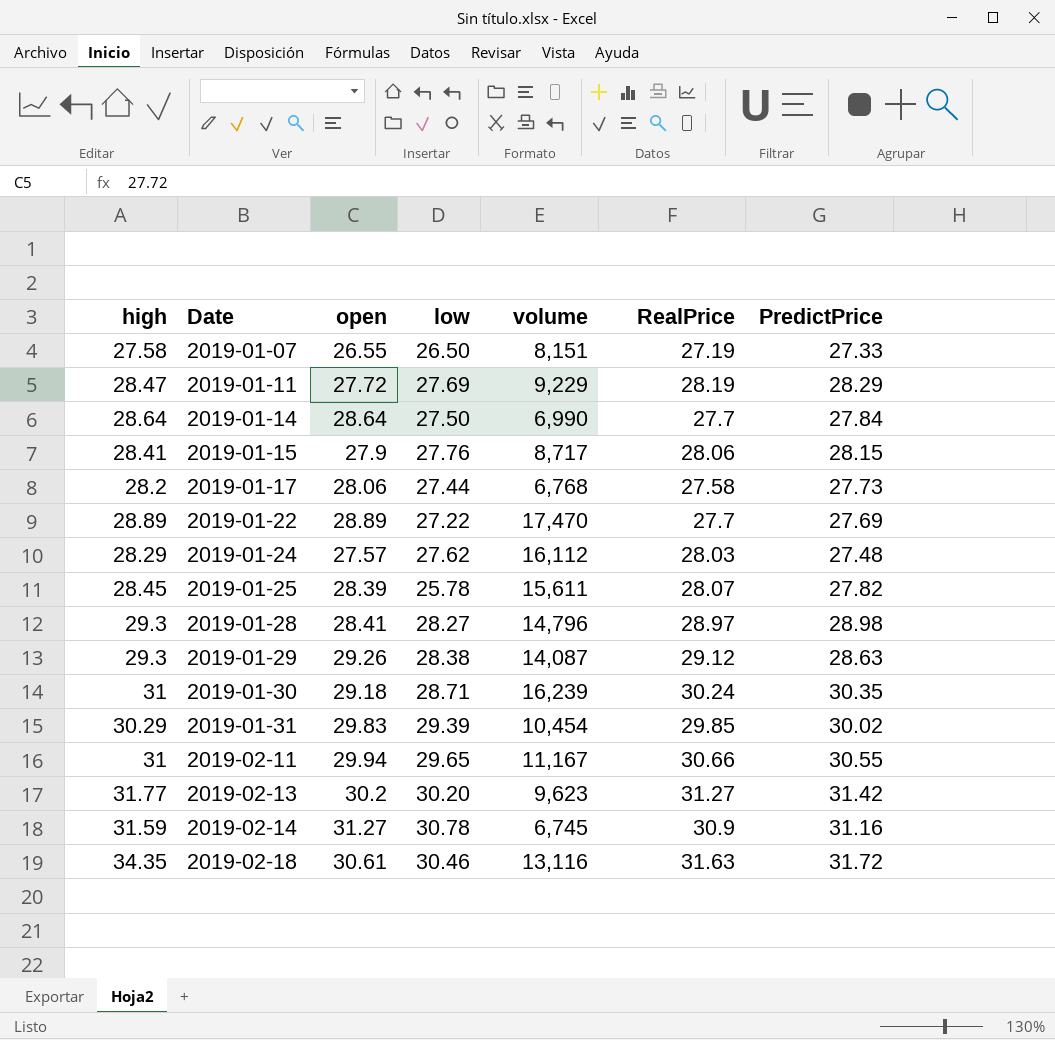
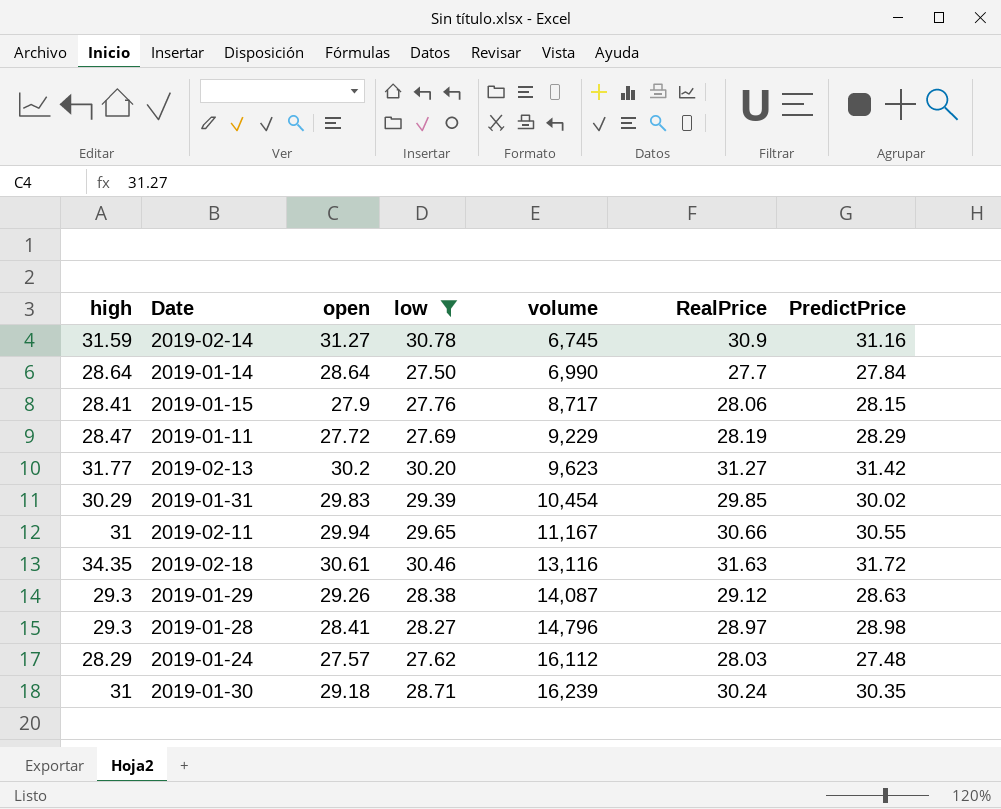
filter: none -> low >= 27.50
row order: Date ascending -> volume ascending

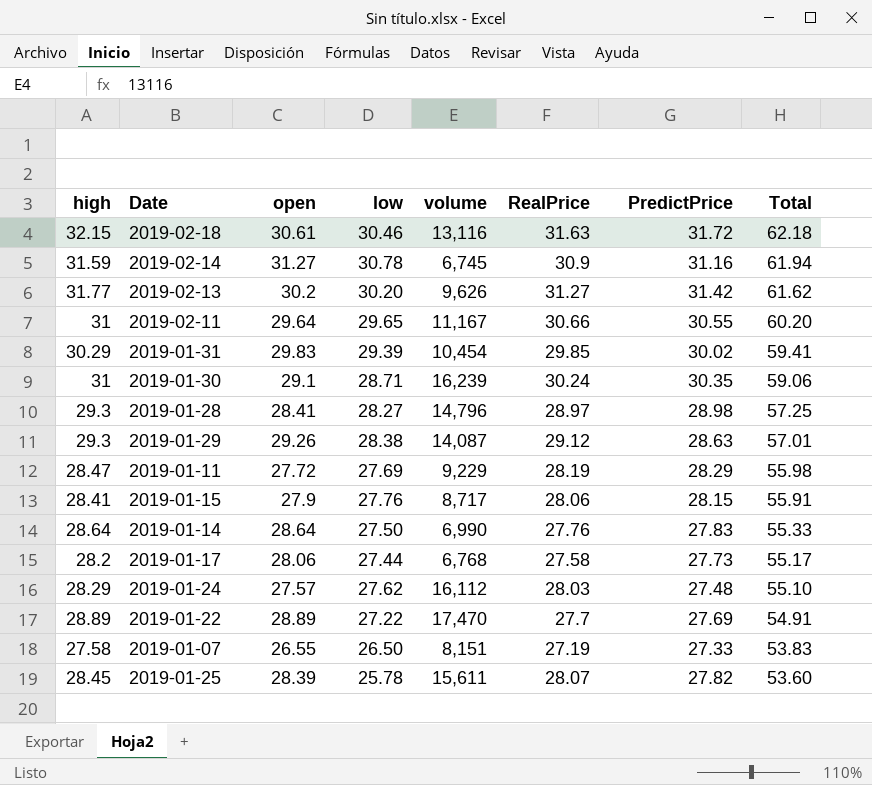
filter: low >= 27.50 -> none
row order: volume ascending -> Total descending
column Total | formula: none -> [low] + [PredictPrice]
2019-02-18 | high: 34.35 -> 32.15
2019-02-13 | volume: 9,623 -> 9,626
2019-02-11 | open: 29.94 -> 29.64
2019-01-30 | open: 29.18 -> 29.1
2019-01-14 | RealPrice: 27.7 -> 27.76
2019-01-14 | PredictPrice: 27.84 -> 27.83

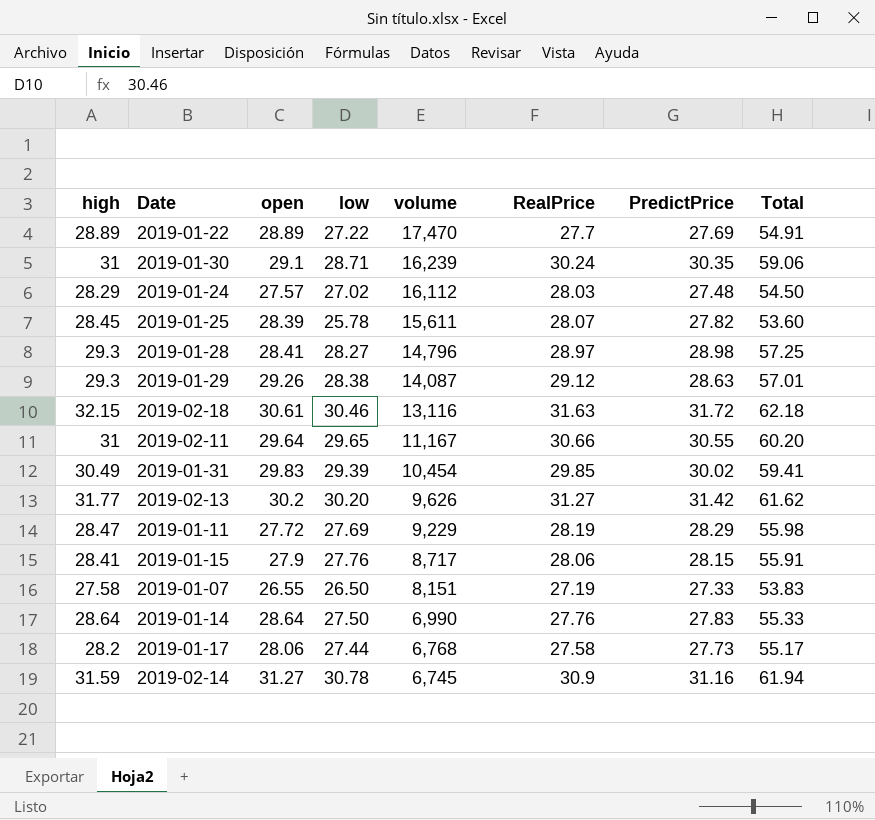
row order: Total descending -> volume descending
2019-01-24 | low: 27.62 -> 27.02
2019-01-24 | Total: 55.10 -> 54.50
2019-01-31 | high: 30.29 -> 30.49

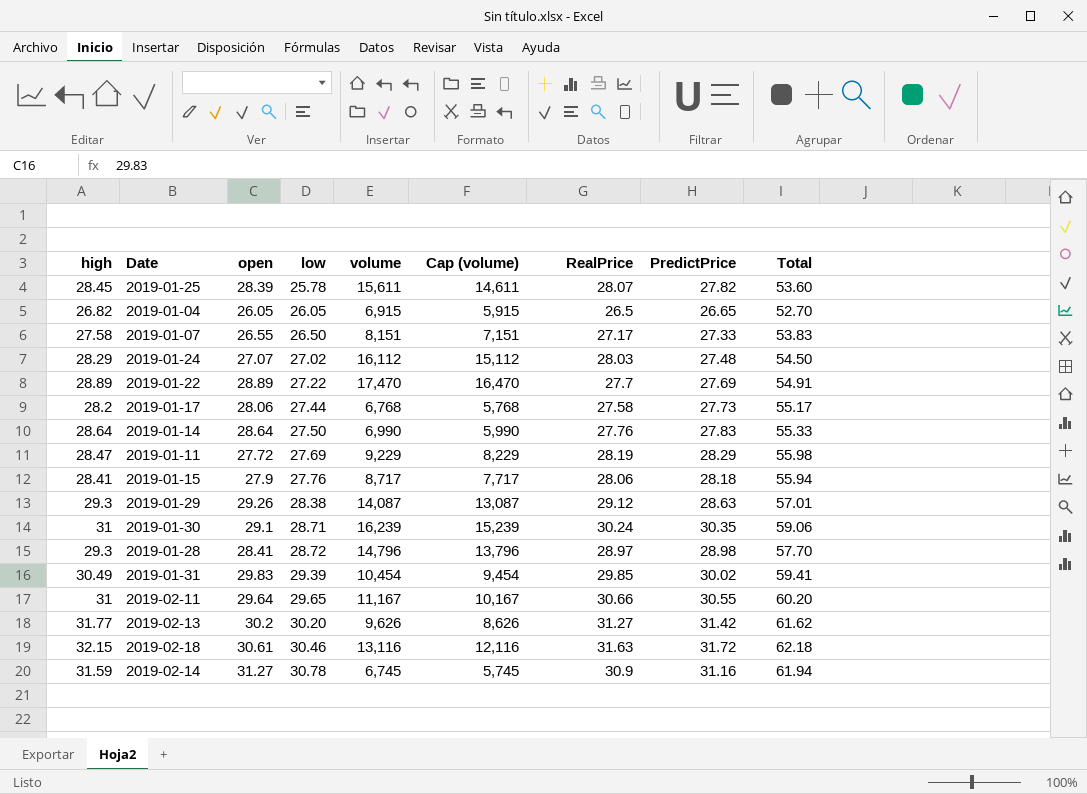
row order: volume descending -> low ascending
column Cap (volume) | formula: none -> [volume] - 1000
row 2019-01-04: none -> 26.82 | 26.05 | 26.05 | 6,915 | 5,915 | 26.5 | 26.65 | 52.70
2019-01-07 | RealPrice: 27.19 -> 27.17
2019-01-24 | open: 27.57 -> 27.07
2019-01-15 | PredictPrice: 28.15 -> 28.18
2019-01-15 | Total: 55.91 -> 55.94
2019-01-28 | low: 28.27 -> 28.72
2019-01-28 | Total: 57.25 -> 57.70

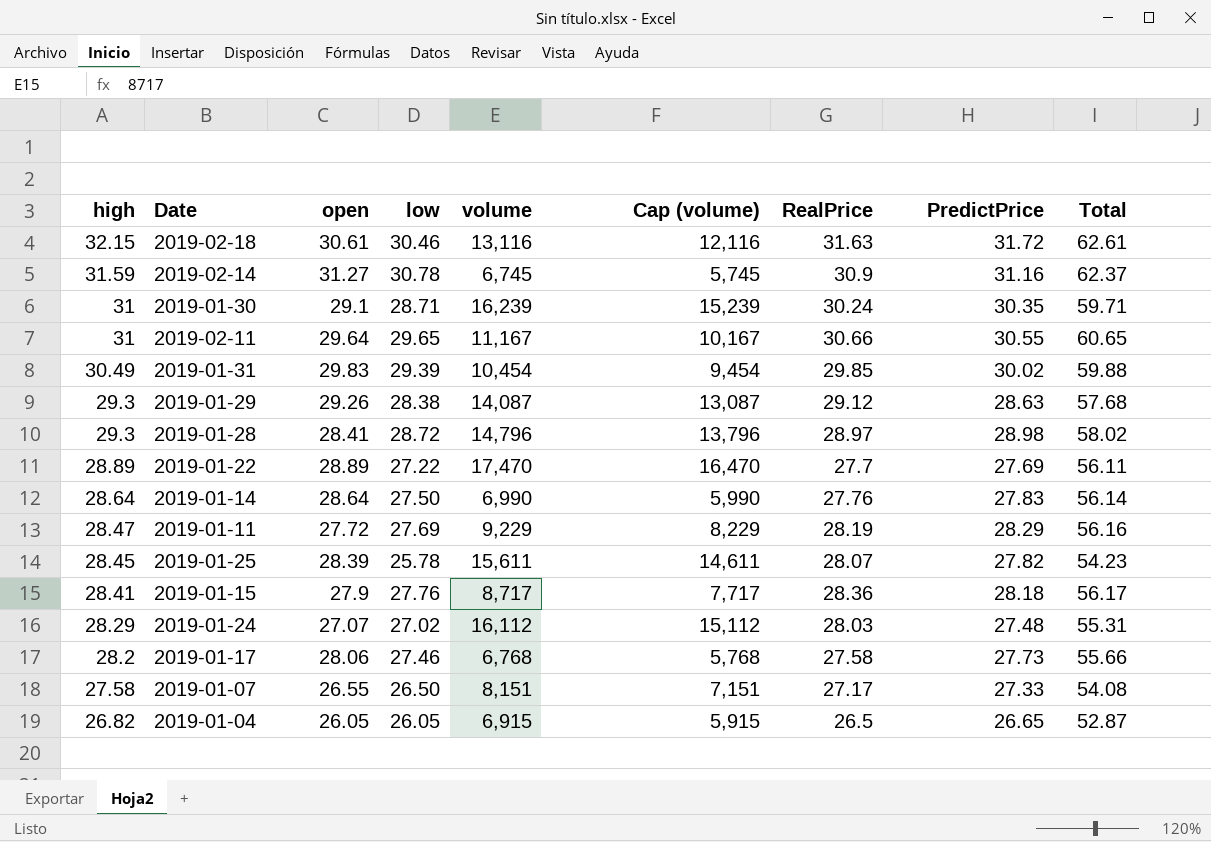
row order: low ascending -> high descending
column Total | formula: [low] + [PredictPrice] -> [high] + [low]
row 2019-02-13: 31.77 | 30.2 | 30.20 | 9,626 | 8,626 | 31.27 | 31.42 | 61.62 -> none
2019-01-15 | RealPrice: 28.06 -> 28.36
2019-01-17 | low: 27.44 -> 27.46

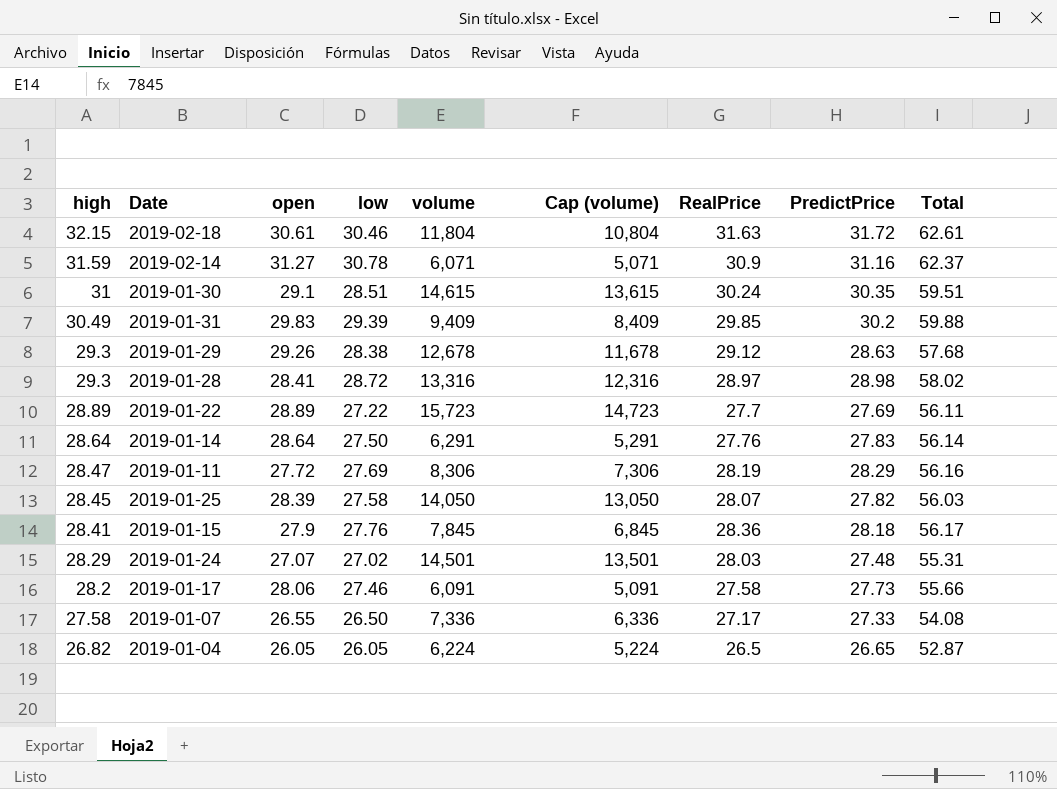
row 2019-02-11: 31 | 29.64 | 29.65 | 11,167 | 10,167 | 30.66 | 30.55 | 60.65 -> none
2019-02-18 | volume: 13,116 -> 11,804
2019-02-18 | Cap (volume): 12,116 -> 10,804
2019-02-14 | volume: 6,745 -> 6,071
2019-02-14 | Cap (volume): 5,745 -> 5,071
2019-01-30 | low: 28.71 -> 28.51
2019-01-30 | volume: 16,239 -> 14,615
2019-01-30 | Cap (volume): 15,239 -> 13,615
2019-01-30 | Total: 59.71 -> 59.51
2019-01-31 | volume: 10,454 -> 9,409
2019-01-31 | Cap (volume): 9,454 -> 8,409
2019-01-31 | PredictPrice: 30.02 -> 30.2
2019-01-29 | volume: 14,087 -> 12,678
2019-01-29 | Cap (volume): 13,087 -> 11,678
2019-01-28 | volume: 14,796 -> 13,316
2019-01-28 | Cap (volume): 13,796 -> 12,316
2019-01-22 | volume: 17,470 -> 15,723
2019-01-22 | Cap (volume): 16,470 -> 14,723
2019-01-14 | volume: 6,990 -> 6,291
2019-01-14 | Cap (volume): 5,990 -> 5,291
2019-01-11 | volume: 9,229 -> 8,306
2019-01-11 | Cap (volume): 8,229 -> 7,306
2019-01-25 | low: 25.78 -> 27.58
2019-01-25 | volume: 15,611 -> 14,050
2019-01-25 | Cap (volume): 14,611 -> 13,050
2019-01-25 | Total: 54.23 -> 56.03
2019-01-15 | volume: 8,717 -> 7,845
2019-01-15 | Cap (volume): 7,717 -> 6,845
2019-01-24 | volume: 16,112 -> 14,501
2019-01-24 | Cap (volume): 15,112 -> 13,501
2019-01-17 | volume: 6,768 -> 6,091
2019-01-17 | Cap (volume): 5,768 -> 5,091
2019-01-07 | volume: 8,151 -> 7,336
2019-01-07 | Cap (volume): 7,151 -> 6,336
2019-01-04 | volume: 6,915 -> 6,224
2019-01-04 | Cap (volume): 5,915 -> 5,224

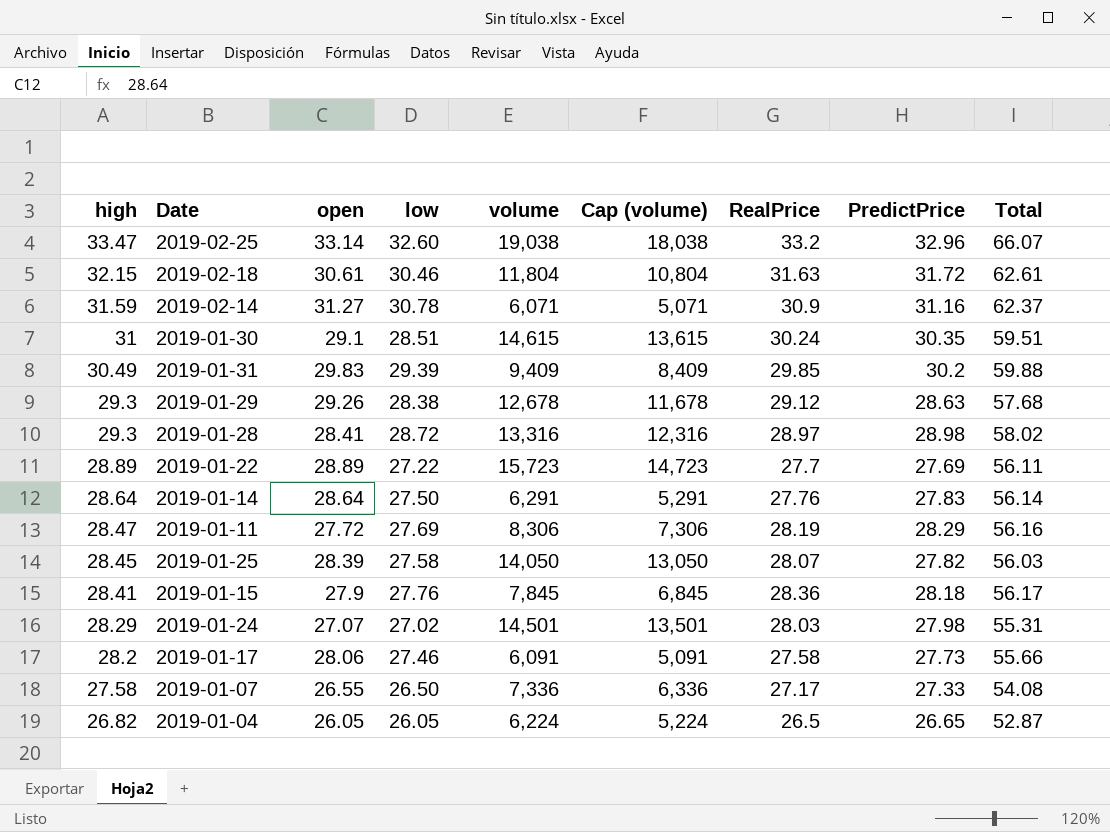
row 2019-02-25: none -> 33.47 | 33.14 | 32.60 | 19,038 | 18,038 | 33.2 | 32.96 | 66.07
2019-01-24 | PredictPrice: 27.48 -> 27.98

